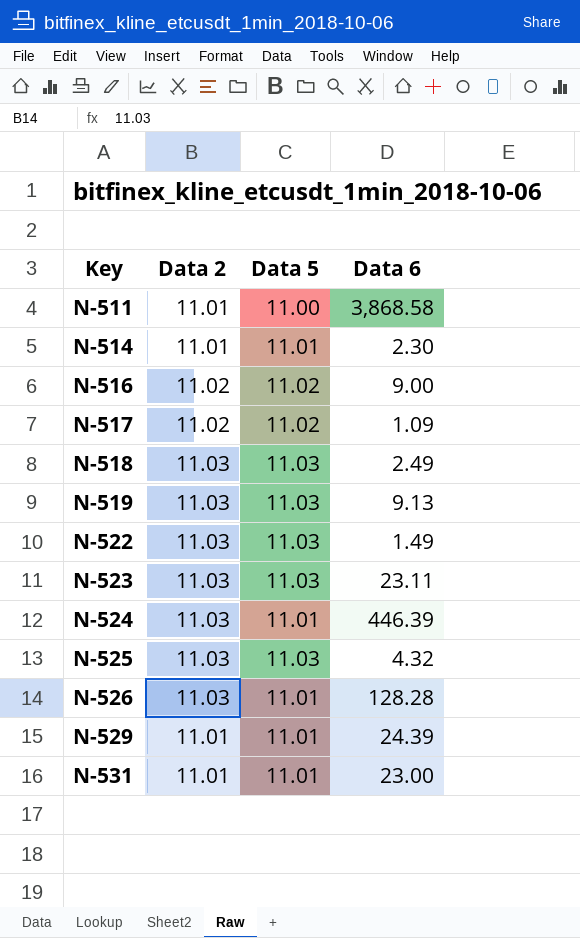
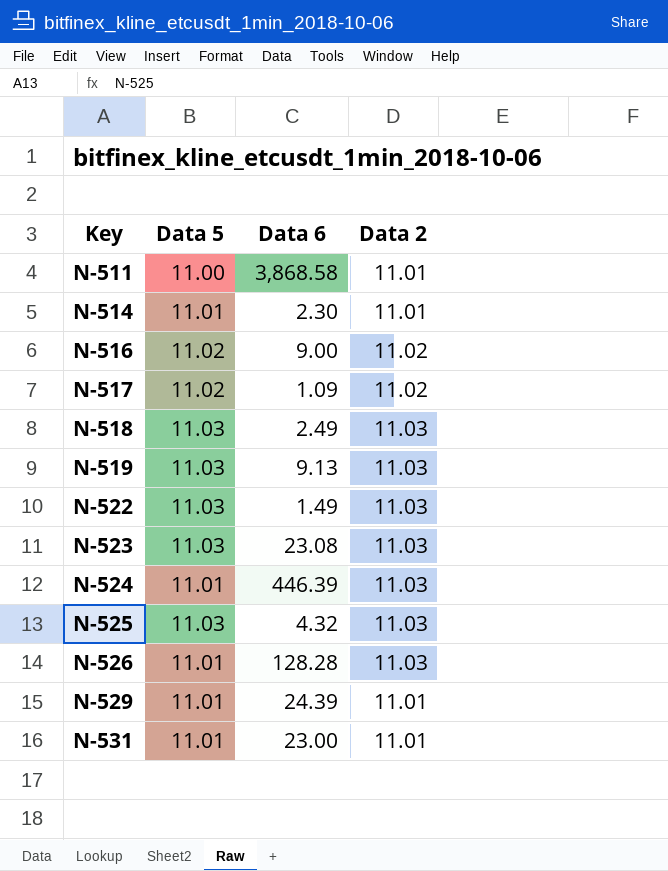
column Data 2 | position: 2 -> 4
N-523 | Data 6: 23.11 -> 23.08

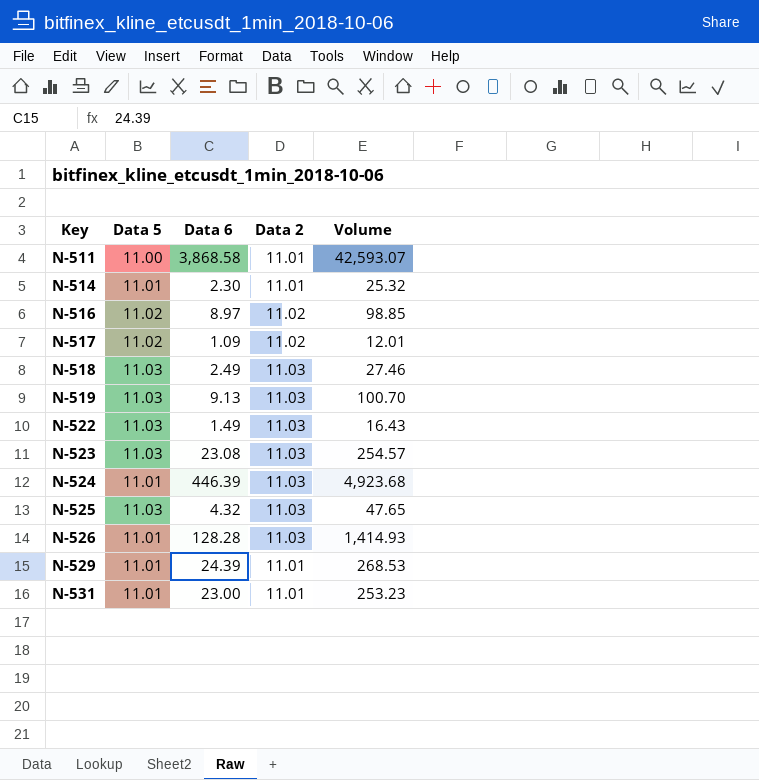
column Volume | formula: none -> [Data 6] * [Data 2]
N-516 | Data 6: 9.00 -> 8.97

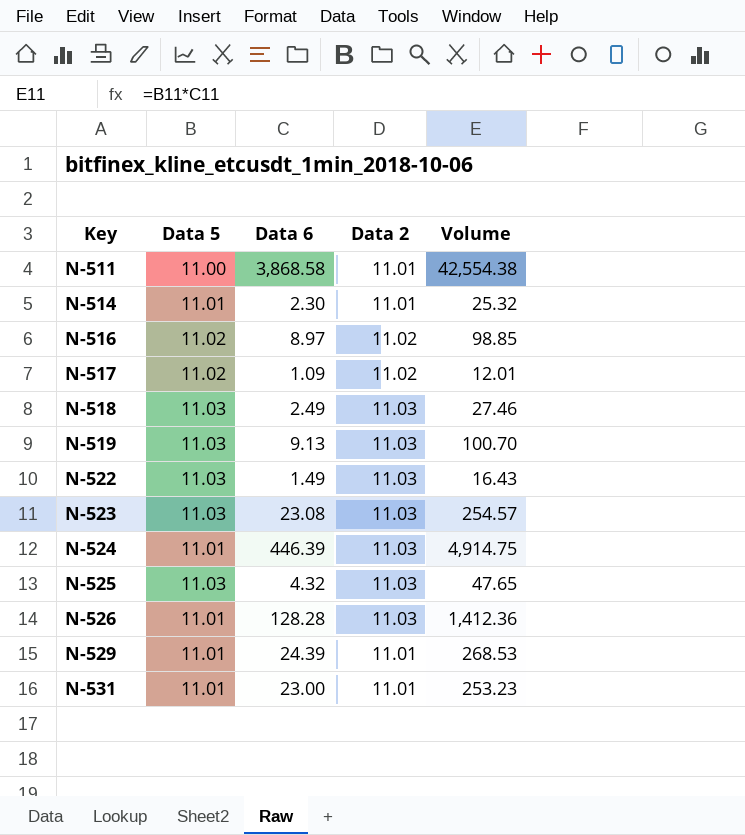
column Volume | formula: [Data 6] * [Data 2] -> [Data 5] * [Data 6]

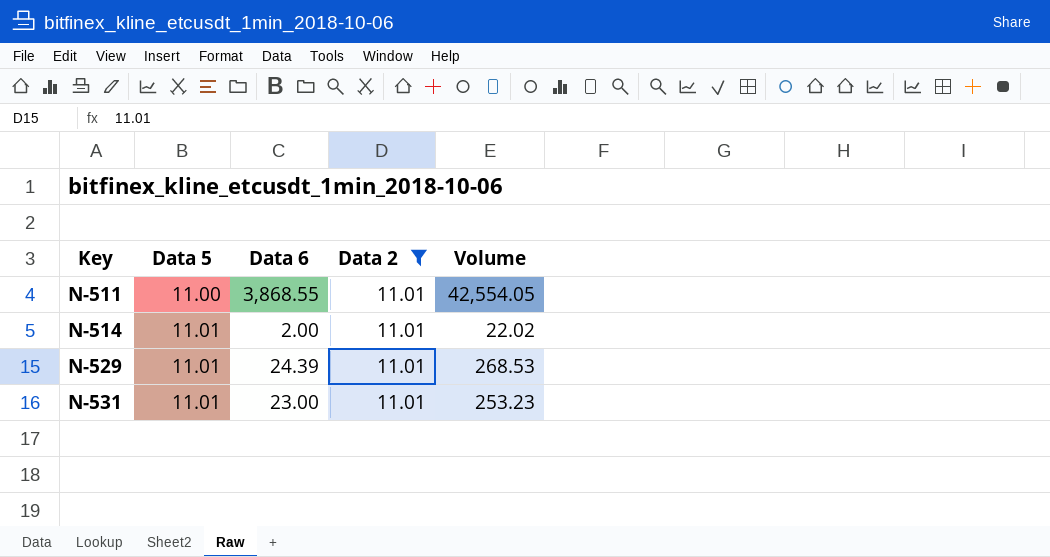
filter: none -> Data 2 = 11.01
N-511 | Data 6: 3,868.58 -> 3,868.55
N-511 | Volume: 42,554.38 -> 42,554.05
N-514 | Data 6: 2.30 -> 2.00
N-514 | Volume: 25.32 -> 22.02

